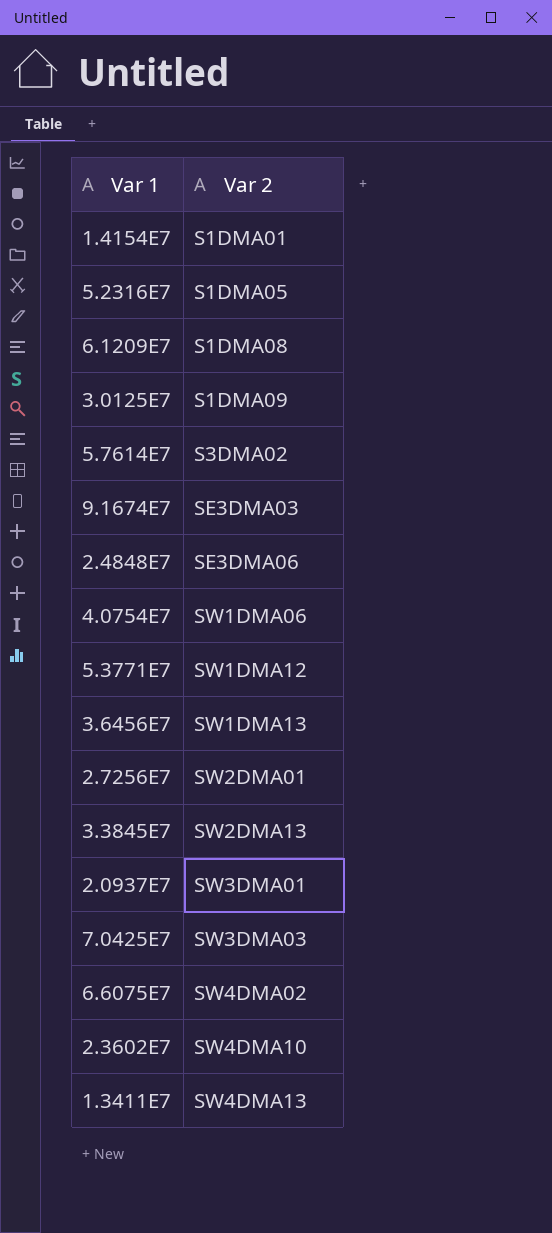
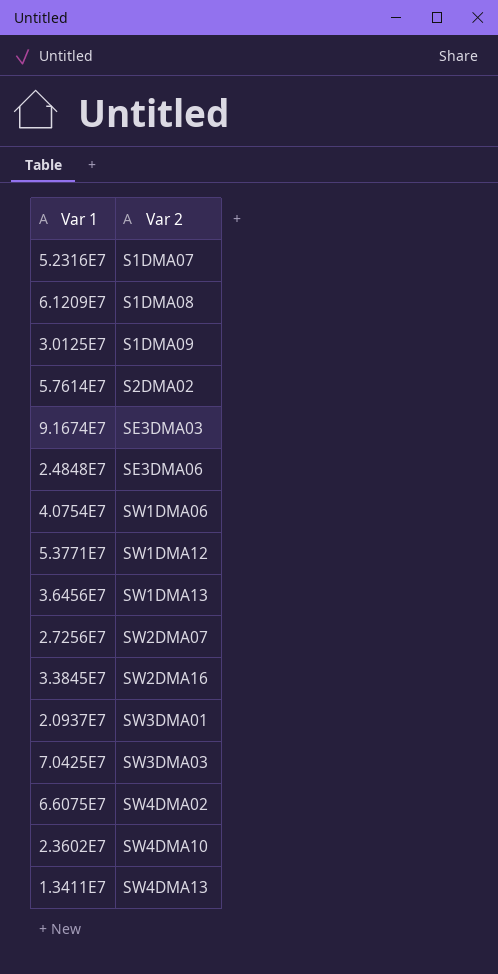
row 1.4154E7: S1DMA01 -> none
5.2316E7 | Var 2: S1DMA05 -> S1DMA07
5.7614E7 | Var 2: S3DMA02 -> S2DMA02
2.7256E7 | Var 2: SW2DMA01 -> SW2DMA07
3.3845E7 | Var 2: SW2DMA13 -> SW2DMA16

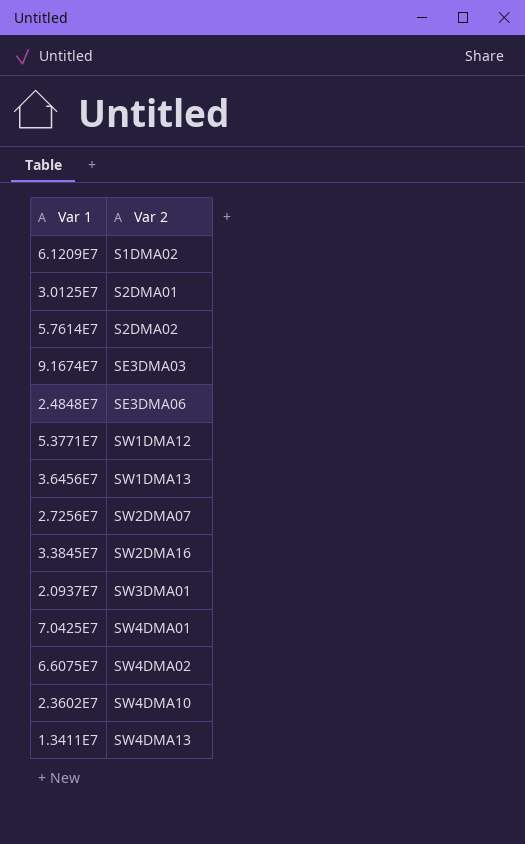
row 5.2316E7: S1DMA07 -> none
row 4.0754E7: SW1DMA06 -> none
6.1209E7 | Var 2: S1DMA08 -> S1DMA02
3.0125E7 | Var 2: S1DMA09 -> S2DMA01
7.0425E7 | Var 2: SW3DMA03 -> SW4DMA01

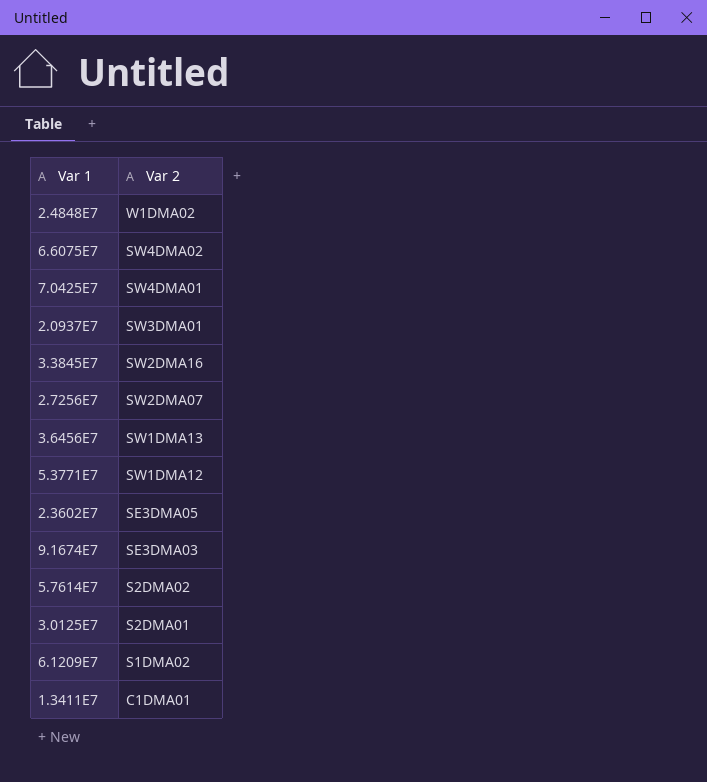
row order: Var 2 ascending -> Var 2 descending
2.4848E7 | Var 2: SE3DMA06 -> W1DMA02
2.3602E7 | Var 2: SW4DMA10 -> SE3DMA05
1.3411E7 | Var 2: SW4DMA13 -> C1DMA01

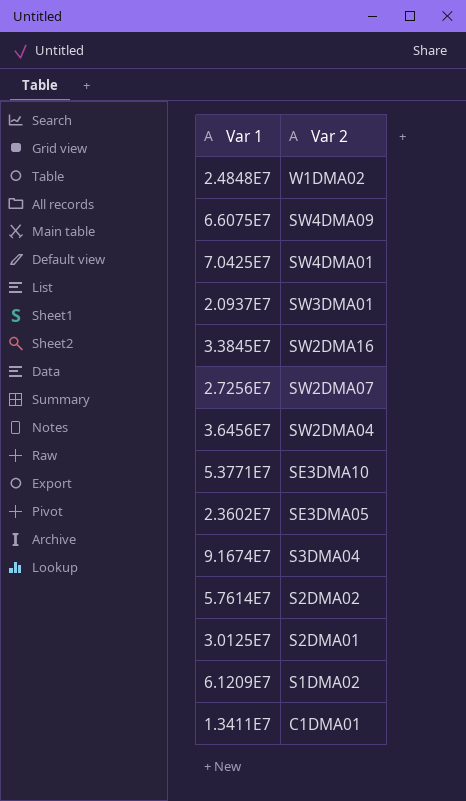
6.6075E7 | Var 2: SW4DMA02 -> SW4DMA09
3.6456E7 | Var 2: SW1DMA13 -> SW2DMA04
5.3771E7 | Var 2: SW1DMA12 -> SE3DMA10
9.1674E7 | Var 2: SE3DMA03 -> S3DMA04

